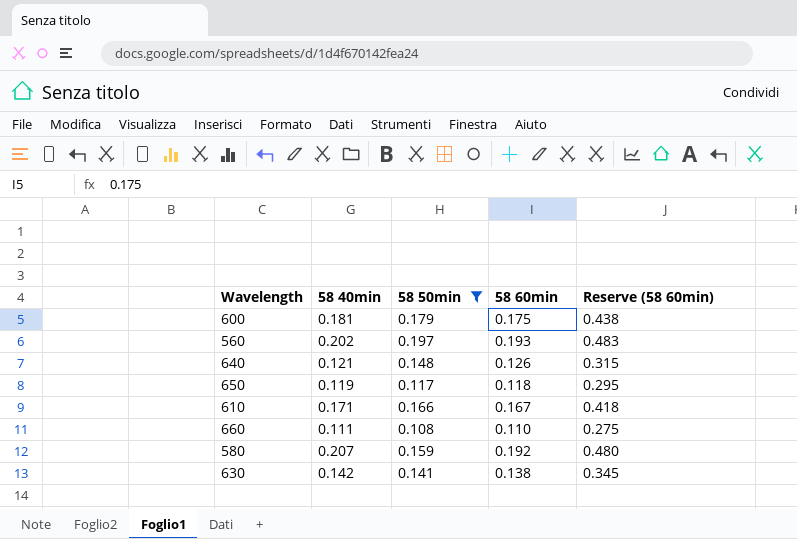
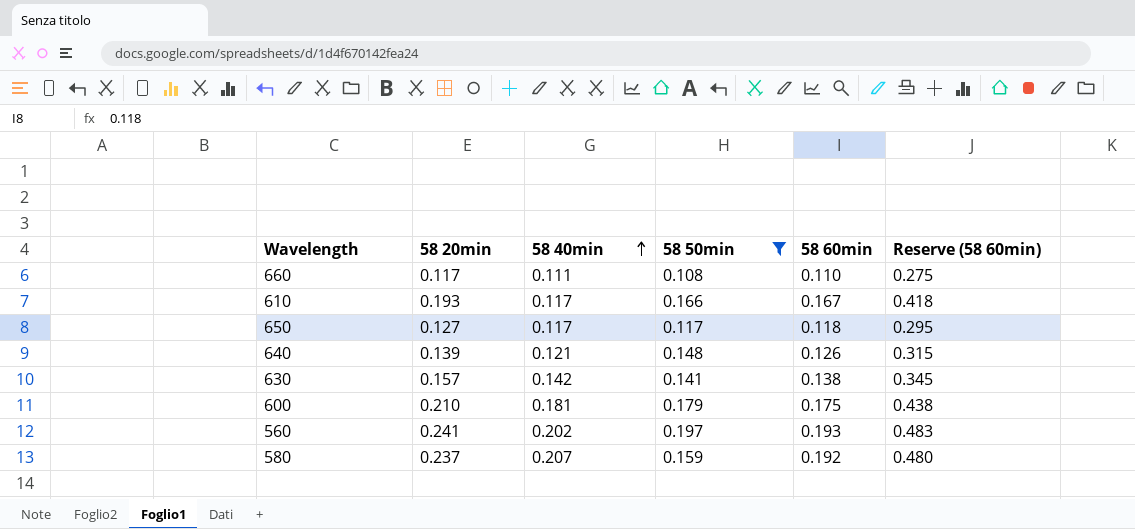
row order: none -> 58 40min ascending
column 58 20min | position: none -> 2
610 | 58 40min: 0.171 -> 0.117
650 | 58 40min: 0.119 -> 0.117

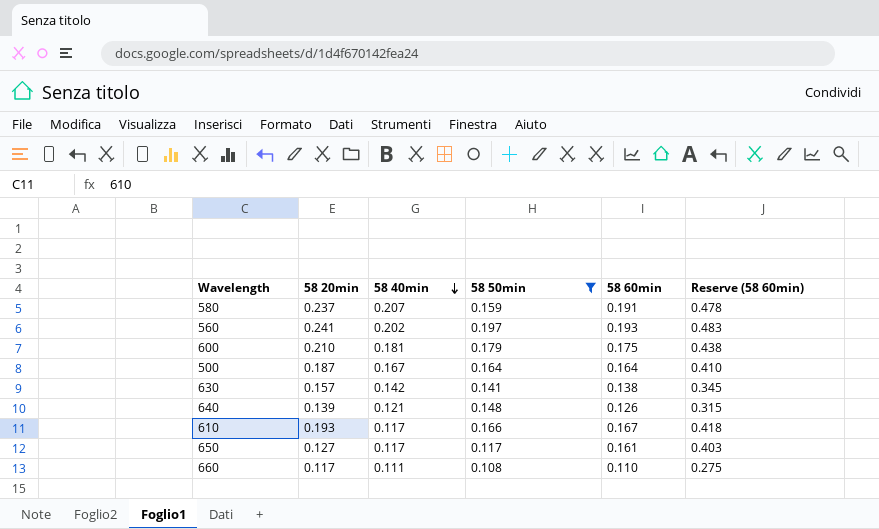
row order: 58 40min ascending -> 58 40min descending
580 | 58 60min: 0.192 -> 0.191
580 | Reserve (58 60min): 0.480 -> 0.478
row 500: none -> 0.187 | 0.167 | 0.164 | 0.164 | 0.410
650 | 58 60min: 0.118 -> 0.161
650 | Reserve (58 60min): 0.295 -> 0.403

